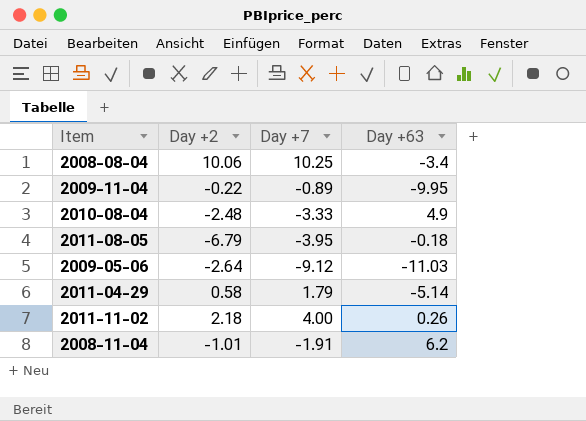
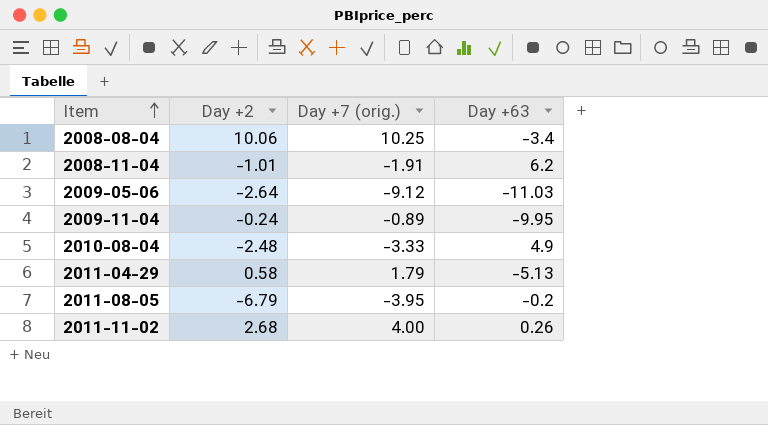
row order: none -> Item ascending
column name: Day +7 -> Day +7 (orig.)
2009-11-04 | Day +2: -0.22 -> -0.24
2011-04-29 | Day +63: -5.14 -> -5.13
2011-08-05 | Day +63: -0.18 -> -0.2
2011-11-02 | Day +2: 2.18 -> 2.68

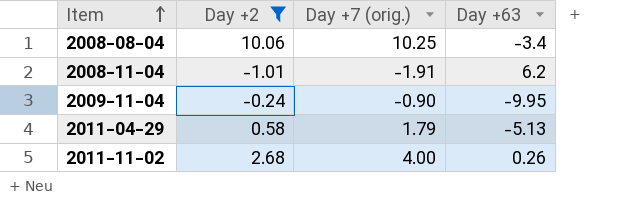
filter: none -> Day +2 >= -1.01
2009-11-04 | Day +7 (orig.): -0.89 -> -0.90

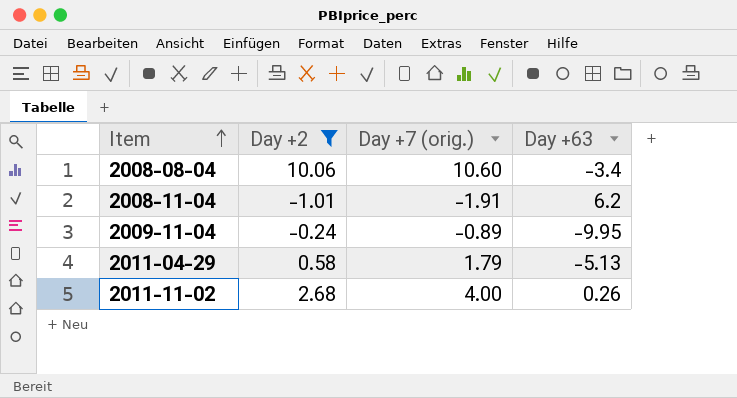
2008-08-04 | Day +7 (orig.): 10.25 -> 10.60
2009-11-04 | Day +7 (orig.): -0.90 -> -0.89

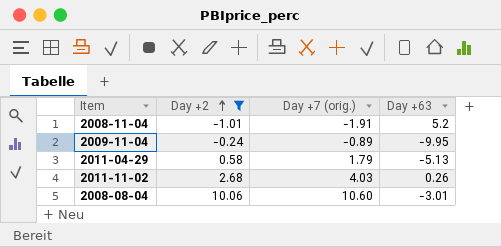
row order: Item ascending -> Day +2 ascending
2008-11-04 | Day +63: 6.2 -> 5.2
2011-11-02 | Day +7 (orig.): 4.00 -> 4.03
2008-08-04 | Day +63: -3.4 -> -3.01

